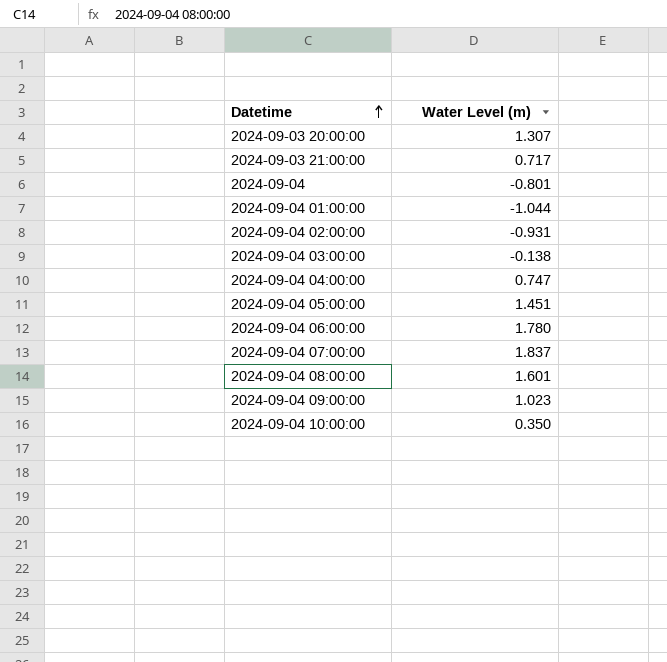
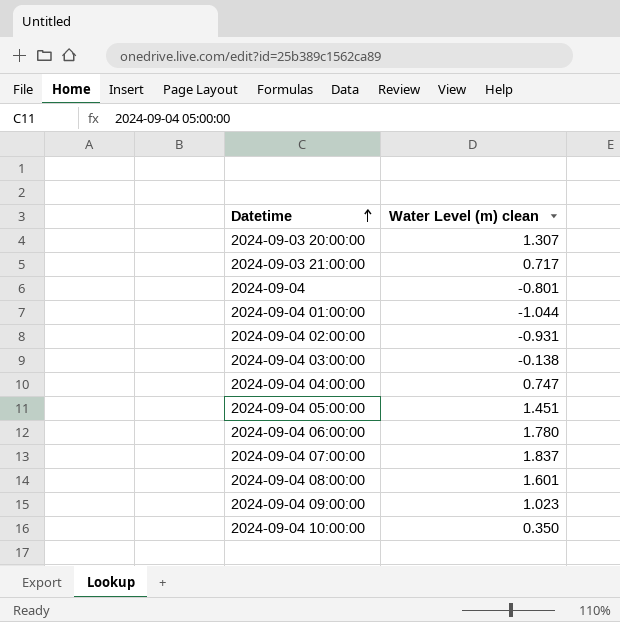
column name: Water Level (m) -> Water Level (m) clean

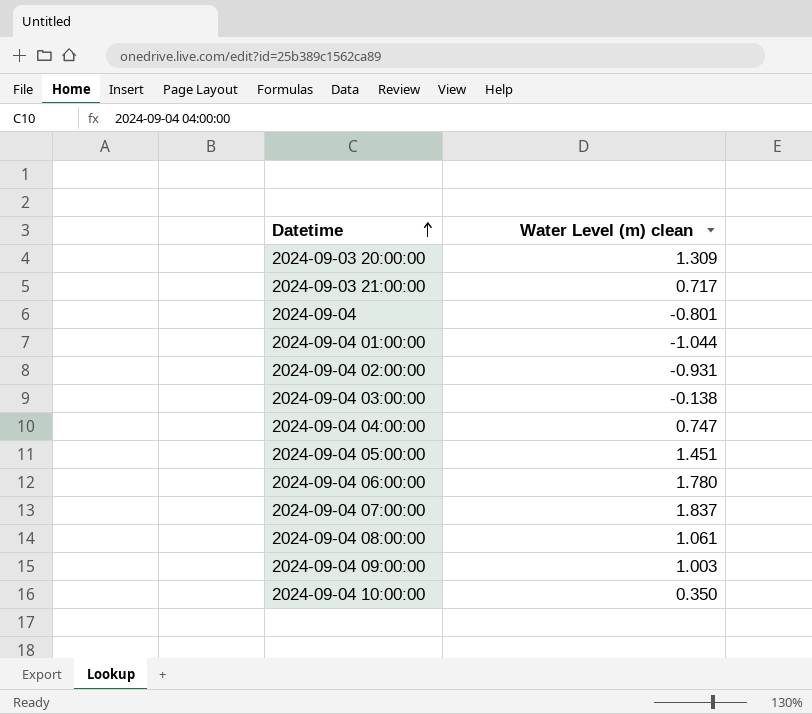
2024-09-03 20:00:00 | Water Level (m) clean: 1.307 -> 1.309
2024-09-04 08:00:00 | Water Level (m) clean: 1.601 -> 1.061
2024-09-04 09:00:00 | Water Level (m) clean: 1.023 -> 1.003

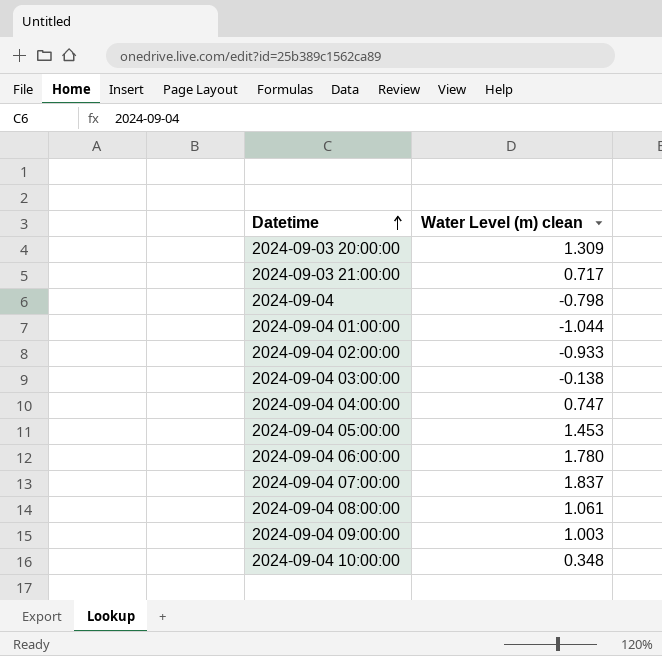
2024-09-04 | Water Level (m) clean: -0.801 -> -0.798
2024-09-04 02:00:00 | Water Level (m) clean: -0.931 -> -0.933
2024-09-04 05:00:00 | Water Level (m) clean: 1.451 -> 1.453
2024-09-04 10:00:00 | Water Level (m) clean: 0.350 -> 0.348

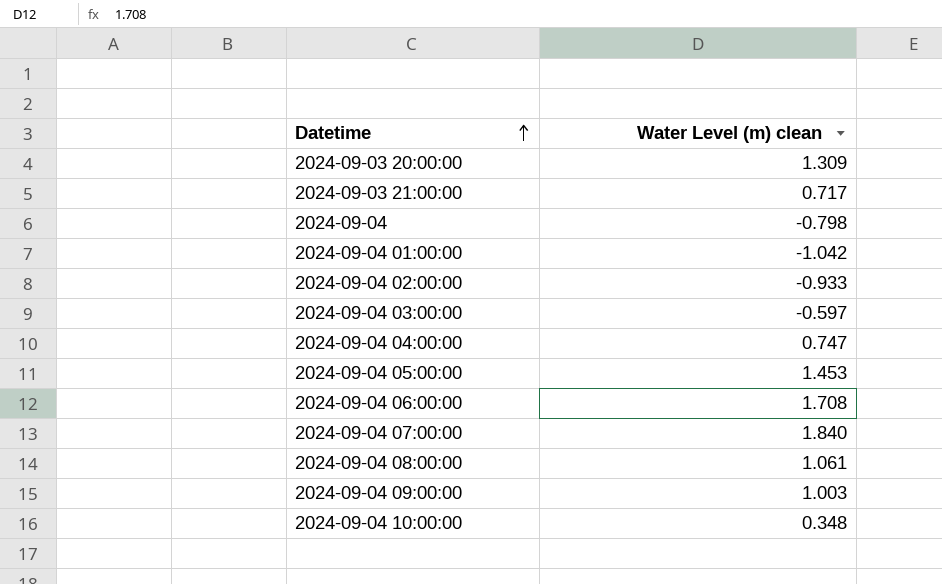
2024-09-04 01:00:00 | Water Level (m) clean: -1.044 -> -1.042
2024-09-04 03:00:00 | Water Level (m) clean: -0.138 -> -0.597
2024-09-04 06:00:00 | Water Level (m) clean: 1.780 -> 1.708
2024-09-04 07:00:00 | Water Level (m) clean: 1.837 -> 1.840

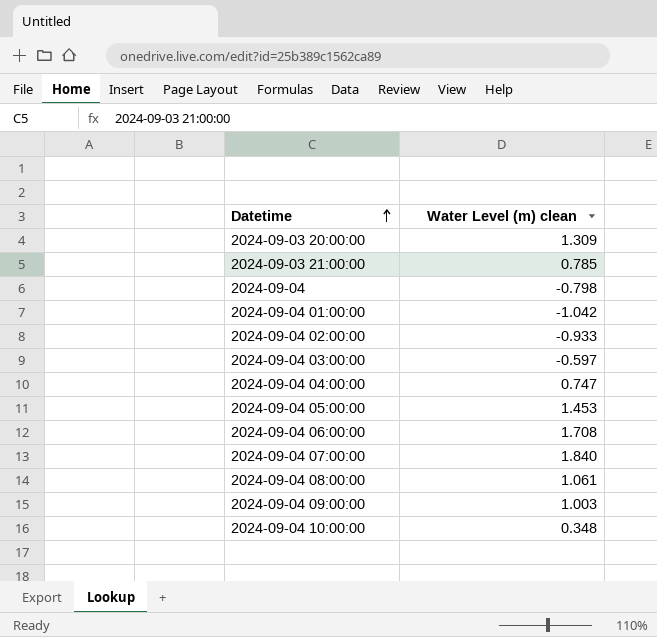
2024-09-03 21:00:00 | Water Level (m) clean: 0.717 -> 0.785

